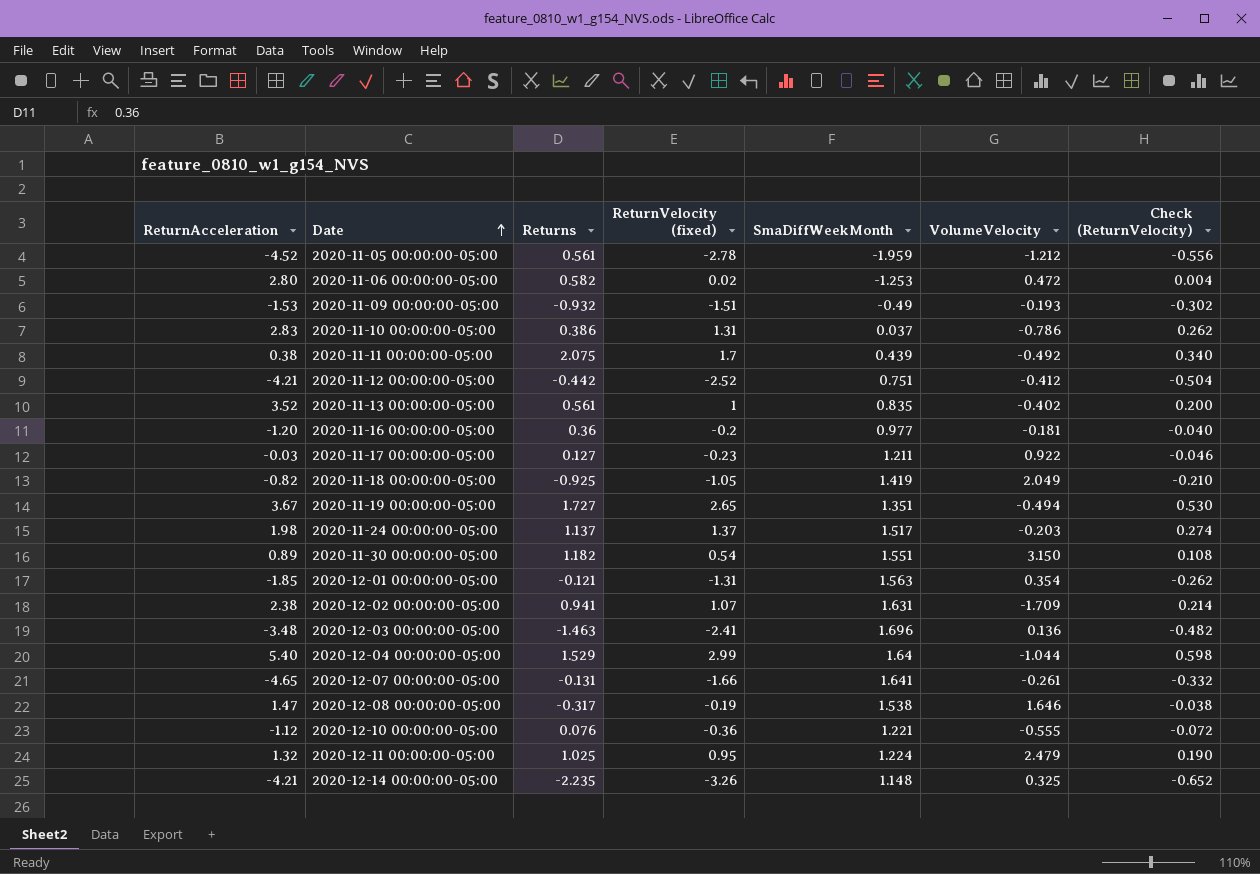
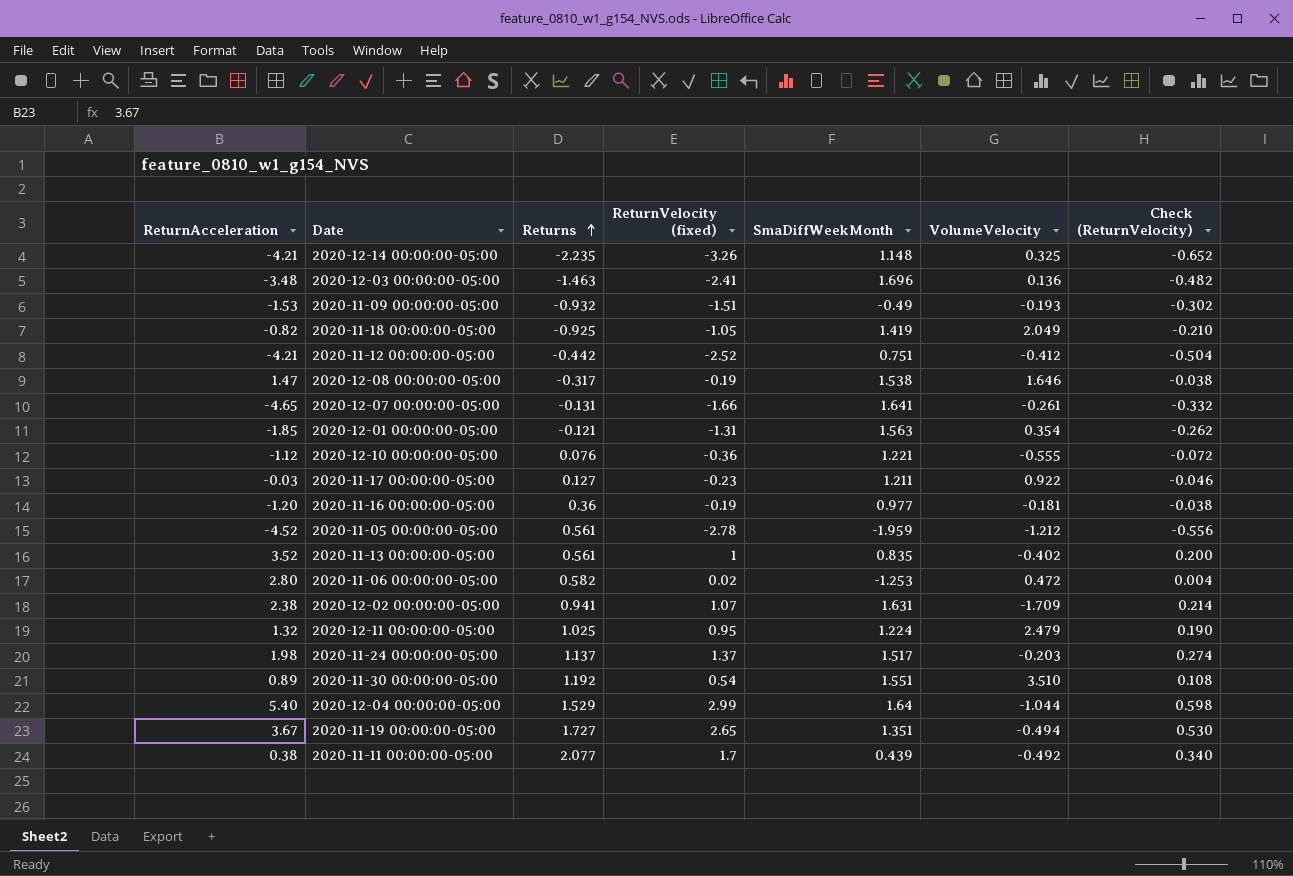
row order: Date ascending -> Returns ascending
row 2020-11-10 00:00:00-05:00: 2.83 | 0.386 | 1.31 | 0.037 | -0.786 | 0.262 -> none
2020-11-16 00:00:00-05:00 | ReturnVelocity (fixed): -0.2 -> -0.19
2020-11-16 00:00:00-05:00 | Check (ReturnVelocity): -0.040 -> -0.038
2020-11-30 00:00:00-05:00 | Returns: 1.182 -> 1.192
2020-11-30 00:00:00-05:00 | VolumeVelocity: 3.150 -> 3.510
2020-11-11 00:00:00-05:00 | Returns: 2.075 -> 2.077

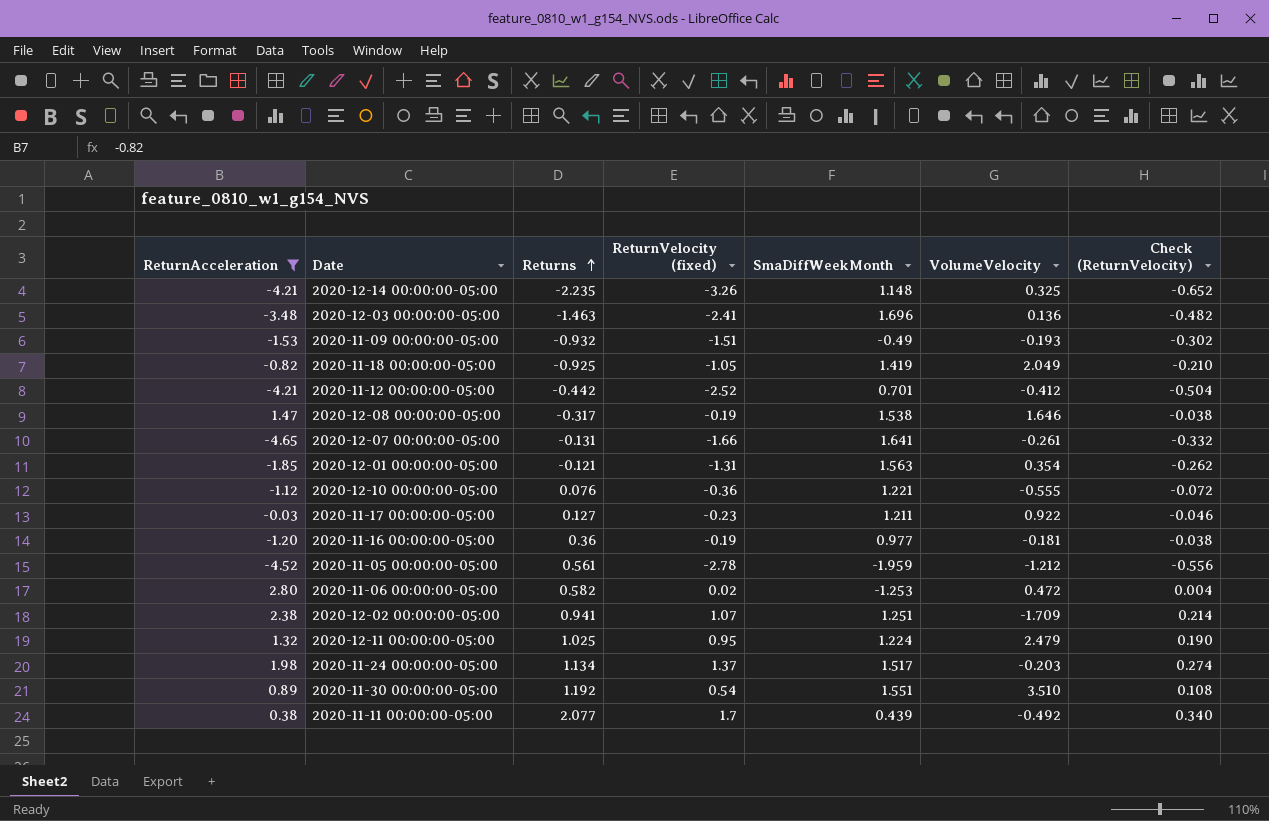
filter: none -> ReturnAcceleration <= 2.80
2020-11-12 00:00:00-05:00 | SmaDiffWeekMonth: 0.751 -> 0.701
2020-12-02 00:00:00-05:00 | SmaDiffWeekMonth: 1.631 -> 1.251
2020-11-24 00:00:00-05:00 | Returns: 1.137 -> 1.134

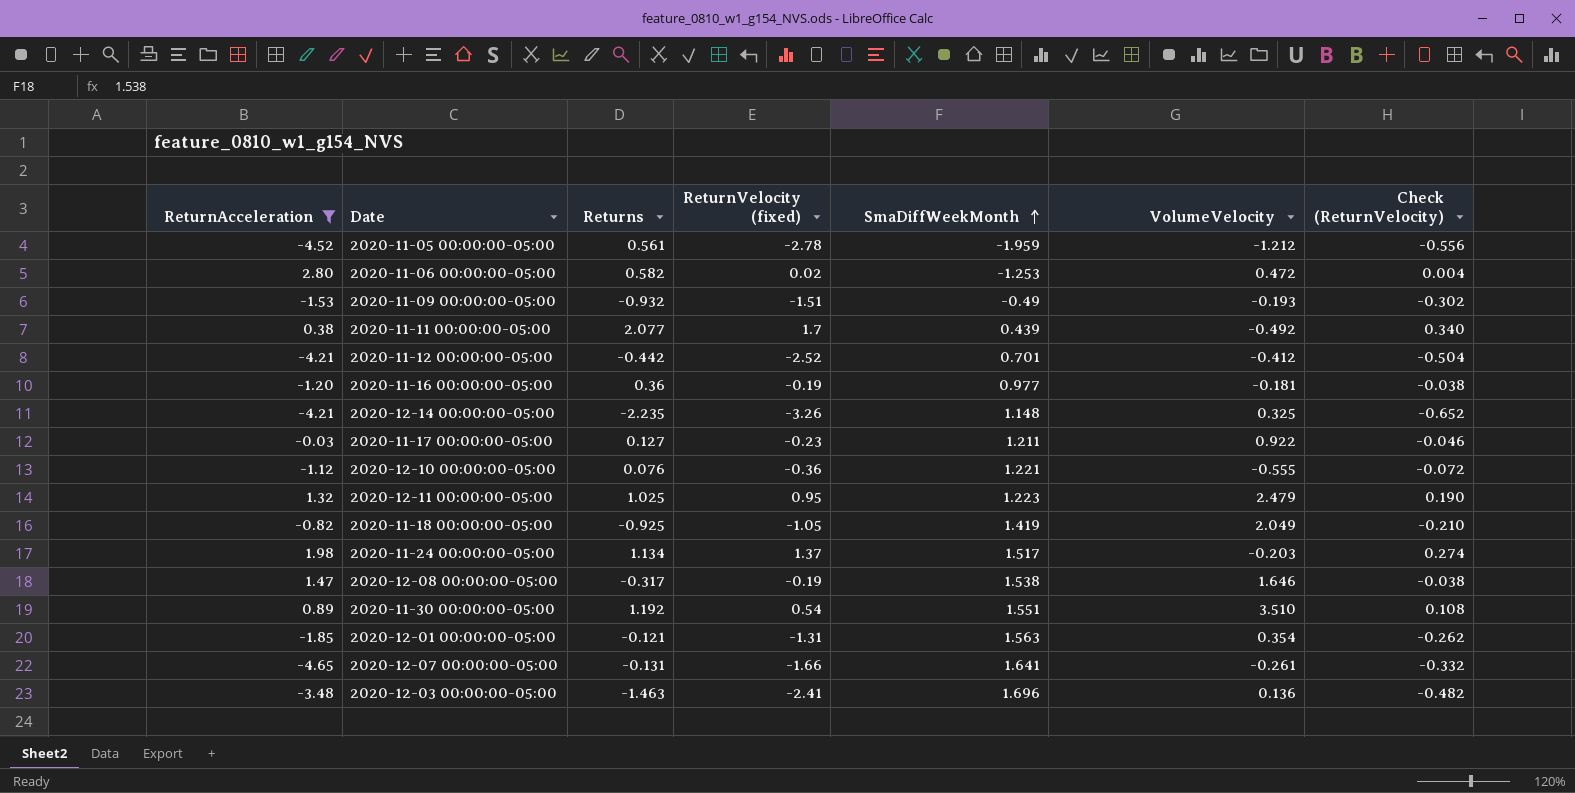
row order: Returns ascending -> SmaDiffWeekMonth ascending
row 2020-12-02 00:00:00-05:00: 2.38 | 0.941 | 1.07 | 1.251 | -1.709 | 0.214 -> none
2020-12-11 00:00:00-05:00 | SmaDiffWeekMonth: 1.224 -> 1.223

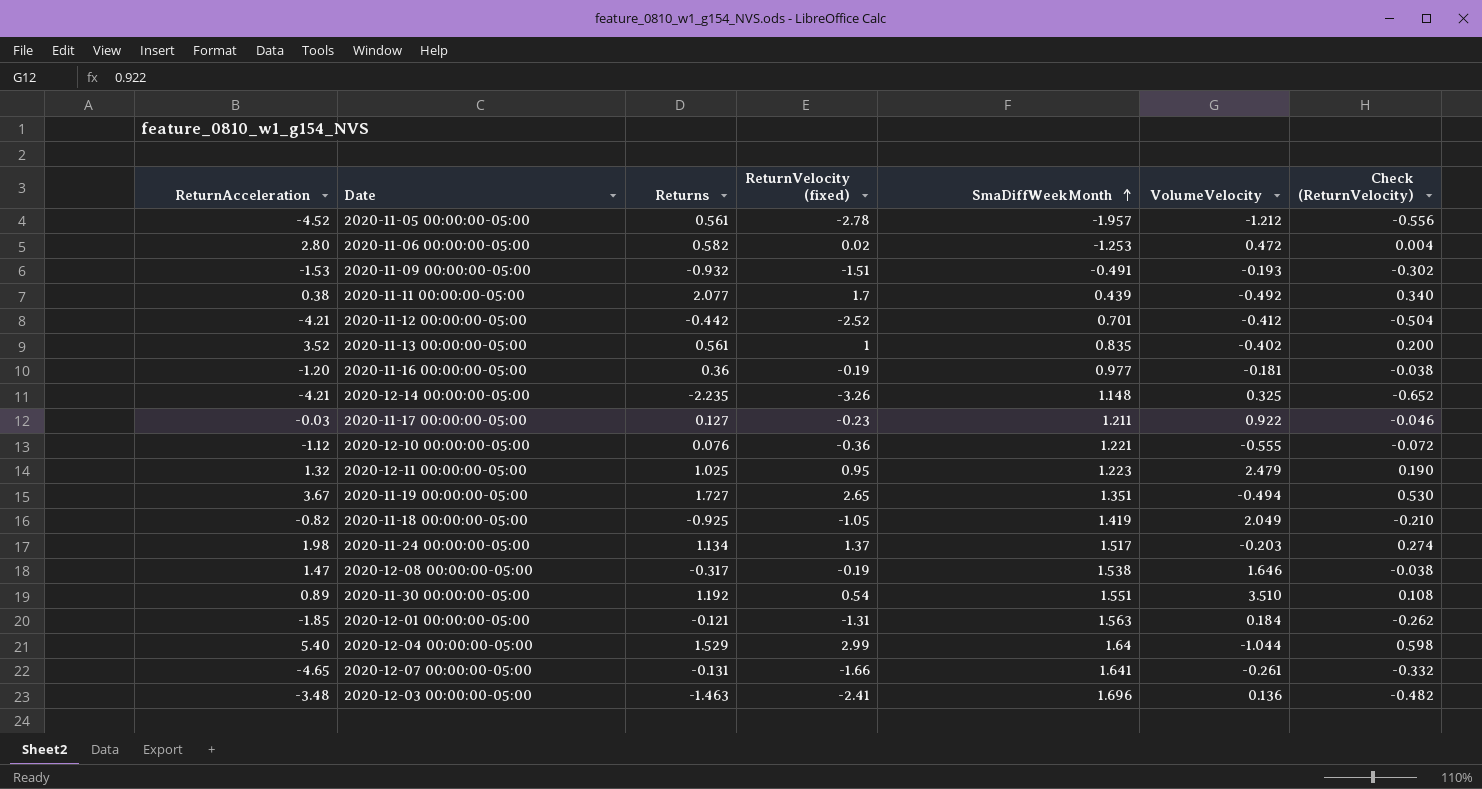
filter: ReturnAcceleration <= 2.80 -> none
2020-11-05 00:00:00-05:00 | SmaDiffWeekMonth: -1.959 -> -1.957
2020-11-09 00:00:00-05:00 | SmaDiffWeekMonth: -0.49 -> -0.491
2020-12-01 00:00:00-05:00 | VolumeVelocity: 0.354 -> 0.184

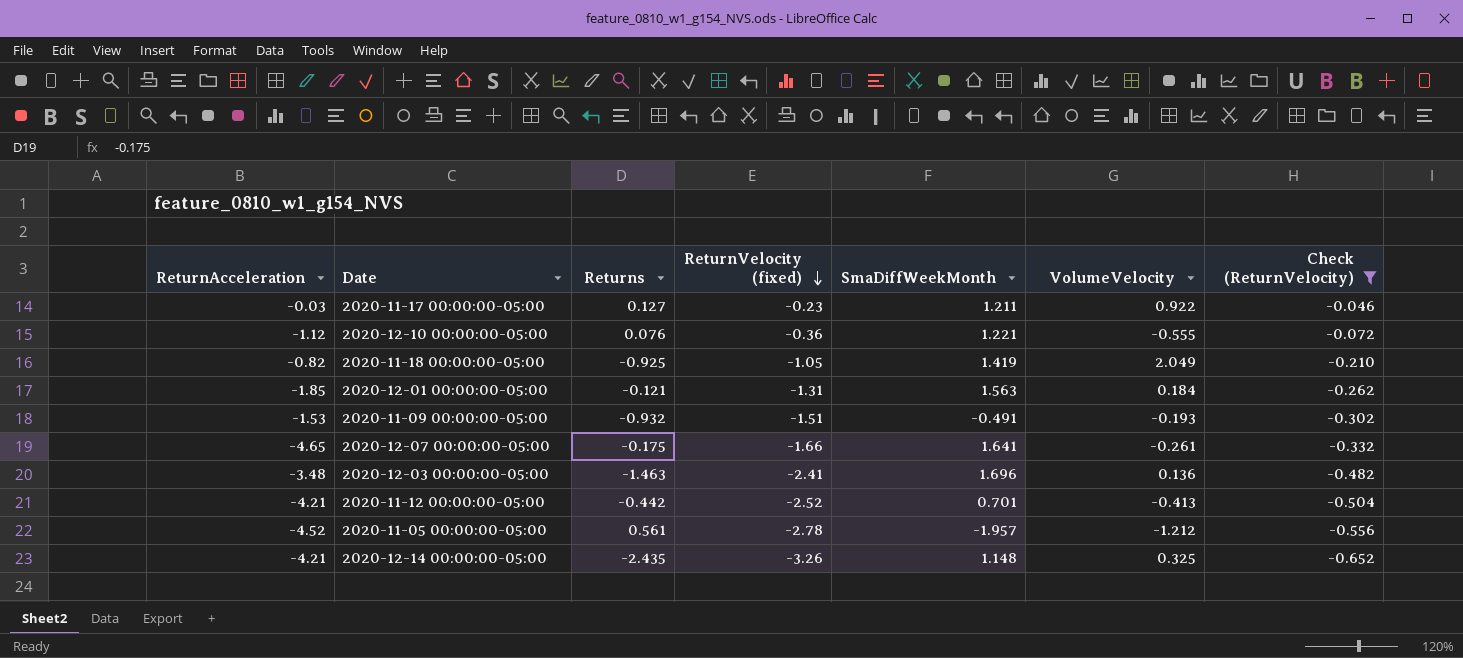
filter: none -> Check (ReturnVelocity) <= -0.046
row order: SmaDiffWeekMonth ascending -> ReturnVelocity (fixed) descending
2020-12-07 00:00:00-05:00 | Returns: -0.131 -> -0.175
2020-11-12 00:00:00-05:00 | VolumeVelocity: -0.412 -> -0.413
2020-12-14 00:00:00-05:00 | Returns: -2.235 -> -2.435

